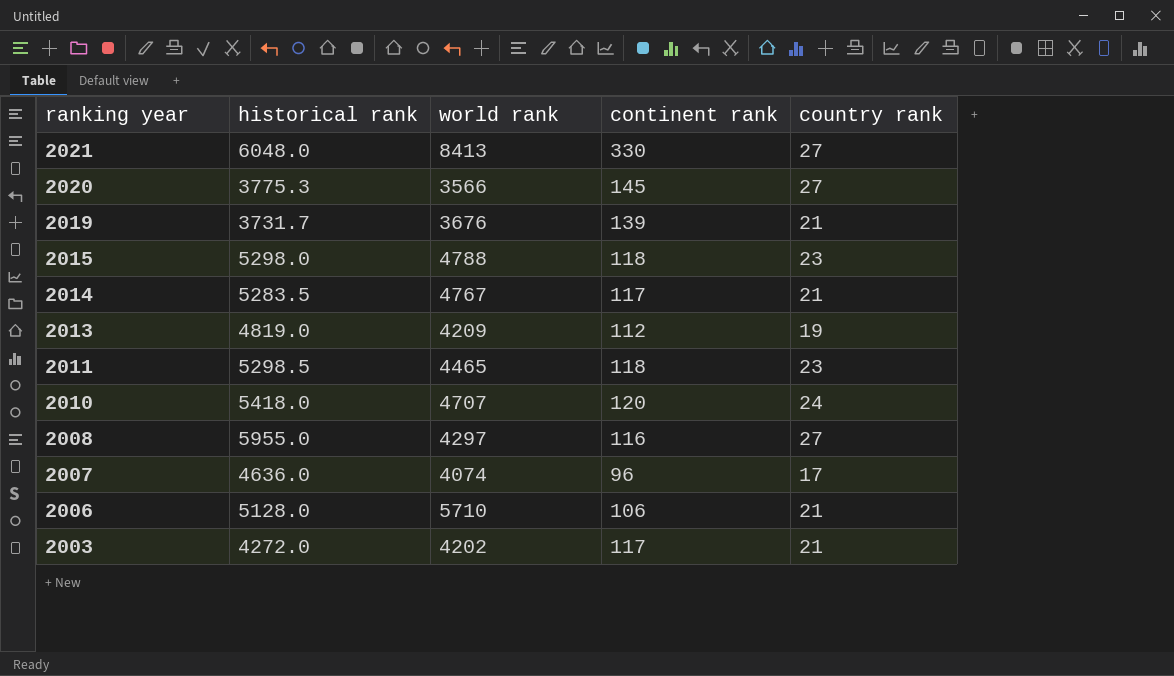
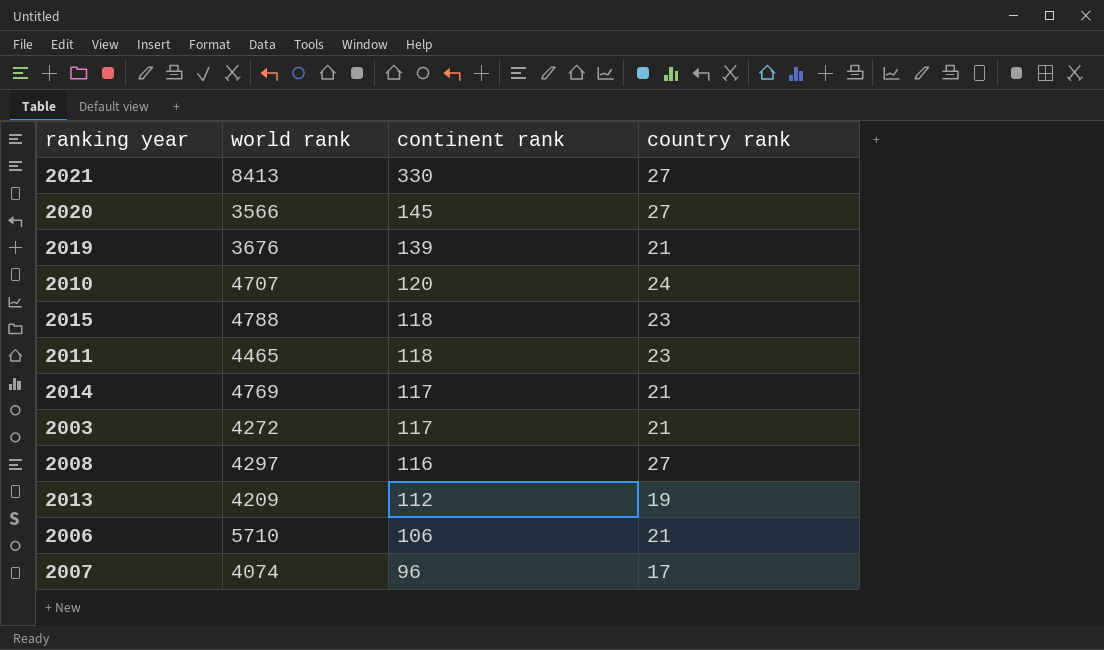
row order: ranking year descending -> continent rank descending
column historical rank | position: 2 -> none
2014 | world rank: 4767 -> 4769
2003 | world rank: 4202 -> 4272

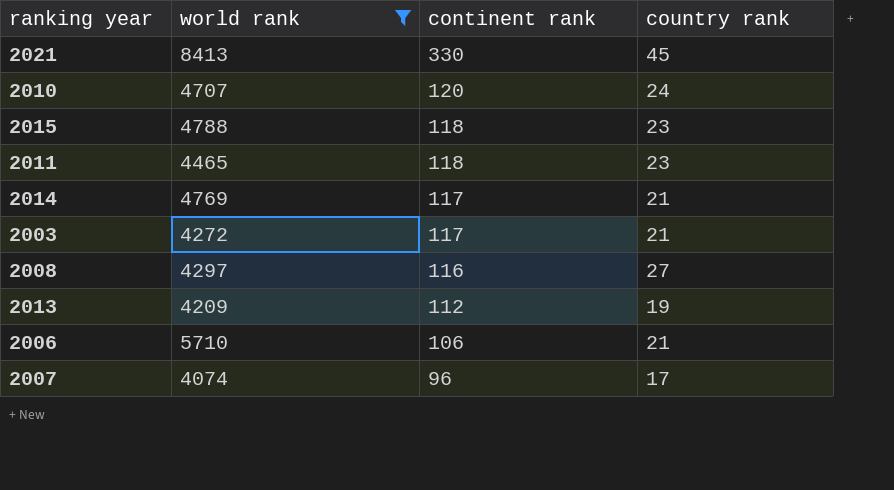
filter: none -> world rank >= 4074
2021 | country rank: 27 -> 45

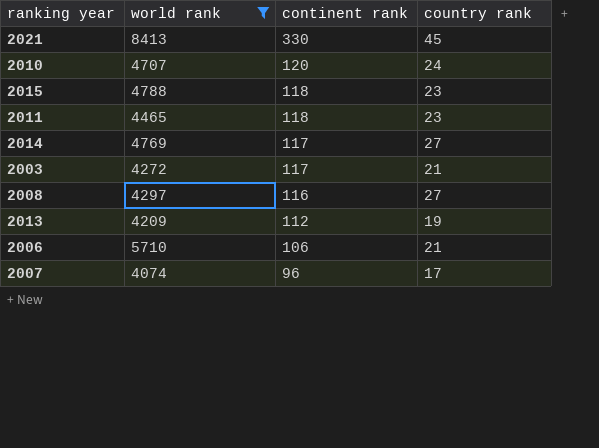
2014 | country rank: 21 -> 27

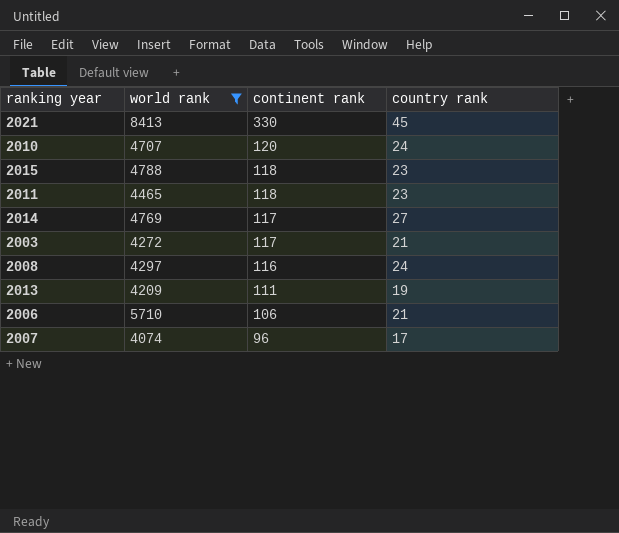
2008 | country rank: 27 -> 24
2013 | continent rank: 112 -> 111

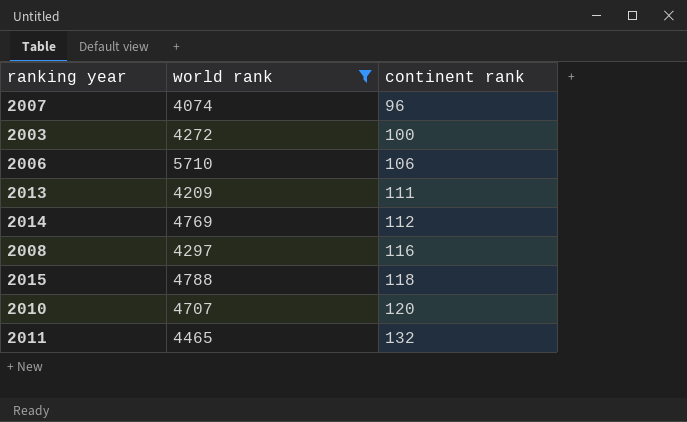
row order: continent rank descending -> continent rank ascending
column country rank | position: 4 -> none
row 2021: 8413 | 330 | 45 -> none
2003 | continent rank: 117 -> 100
2014 | continent rank: 117 -> 112
2011 | continent rank: 118 -> 132

